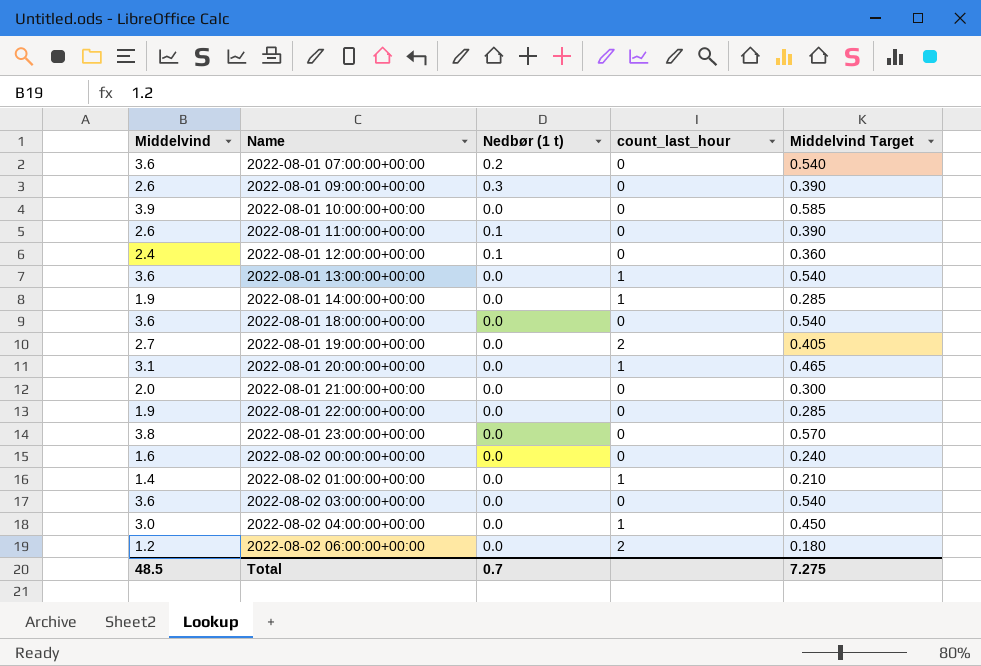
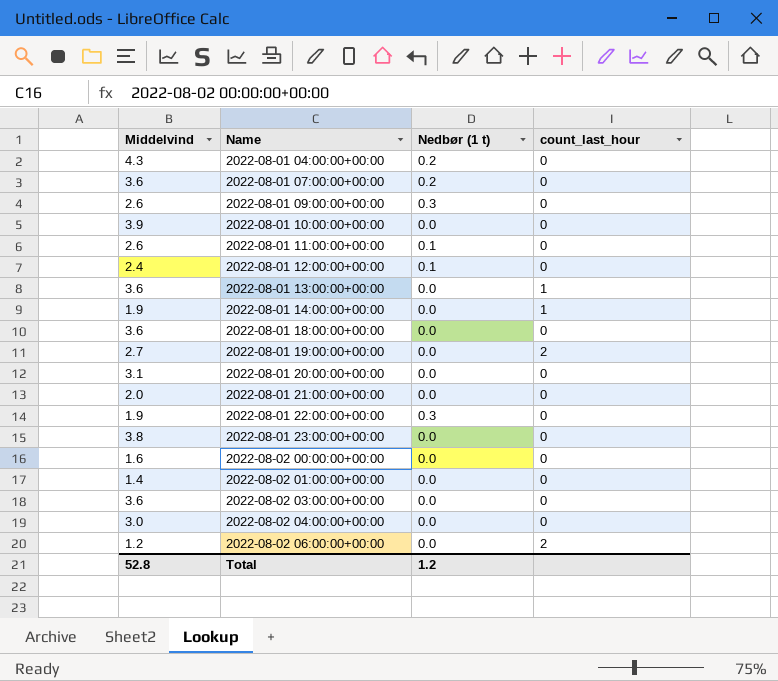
column Middelvind Target | formula: [Middelvind] * 0.15 -> none
row 2022-08-01 04:00:00+00:00: none -> 4.3 | 0.2 | 0
2022-08-01 20:00:00+00:00 | count_last_hour: 1 -> 0
2022-08-01 22:00:00+00:00 | Nedbør (1 t): 0.0 -> 0.3
2022-08-02 01:00:00+00:00 | count_last_hour: 1 -> 0
2022-08-02 04:00:00+00:00 | count_last_hour: 1 -> 0
Total | Middelvind: 48.5 -> 52.8
Total | Nedbør (1 t): 0.7 -> 1.2

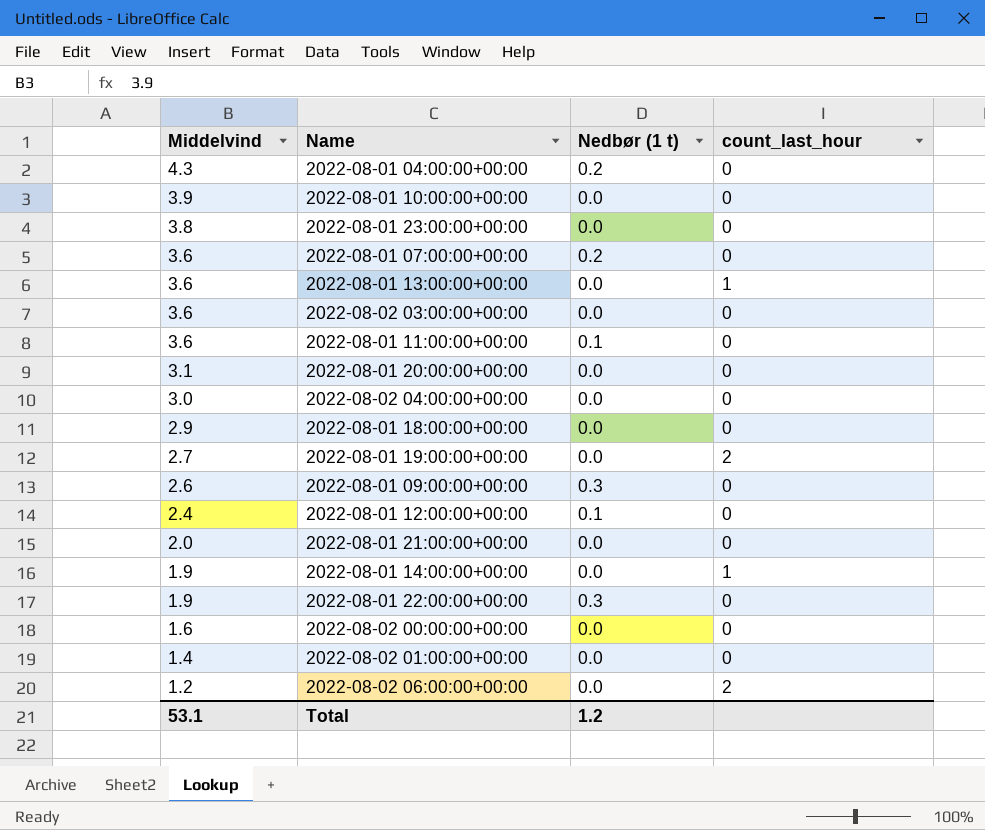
row order: Name ascending -> Middelvind descending
2022-08-01 11:00:00+00:00 | Middelvind: 2.6 -> 3.6
2022-08-01 18:00:00+00:00 | Middelvind: 3.6 -> 2.9
Total | Middelvind: 52.8 -> 53.1

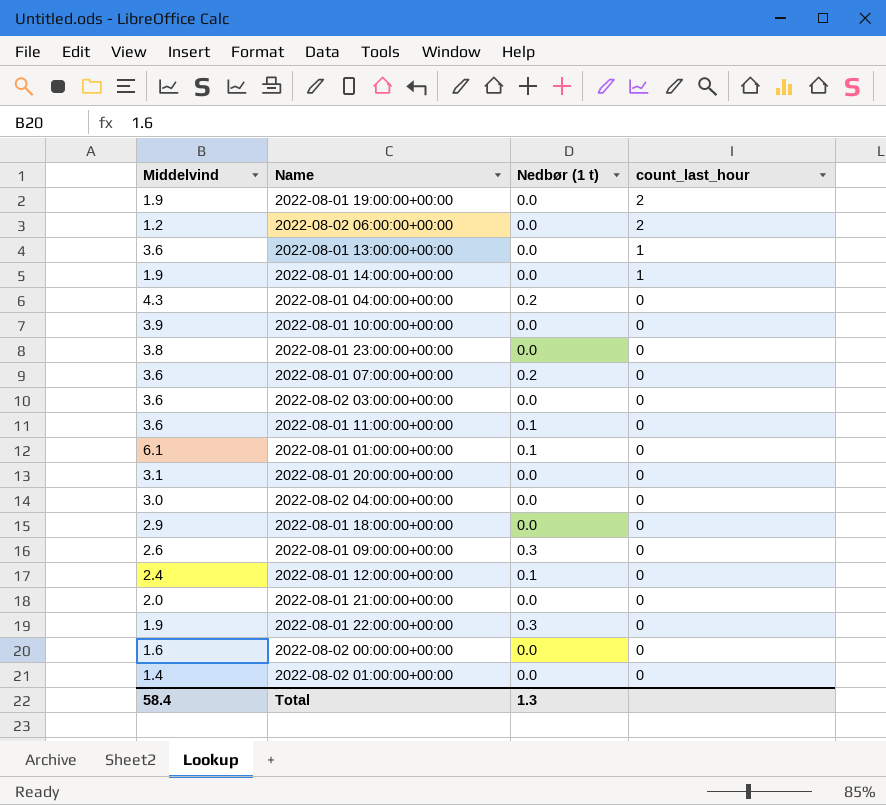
row order: Middelvind descending -> count_last_hour descending
2022-08-01 19:00:00+00:00 | Middelvind: 2.7 -> 1.9
row 2022-08-01 01:00:00+00:00: none -> 6.1 | 0.1 | 0
Total | Middelvind: 53.1 -> 58.4
Total | Nedbør (1 t): 1.2 -> 1.3

